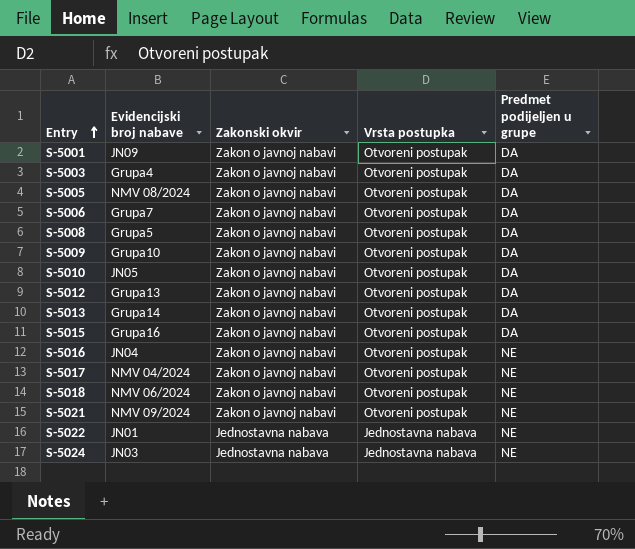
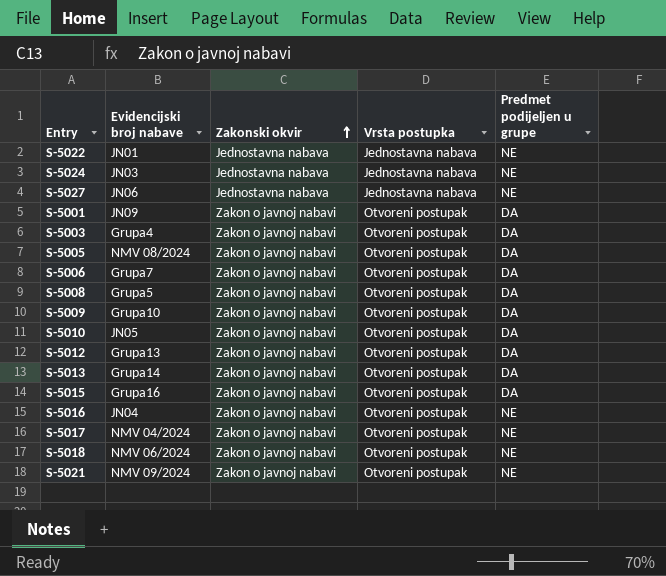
row order: Entry ascending -> Zakonski okvir ascending
row S-5027: none -> JN06 | Jednostavna nabava | Jednostavna nabava | NE

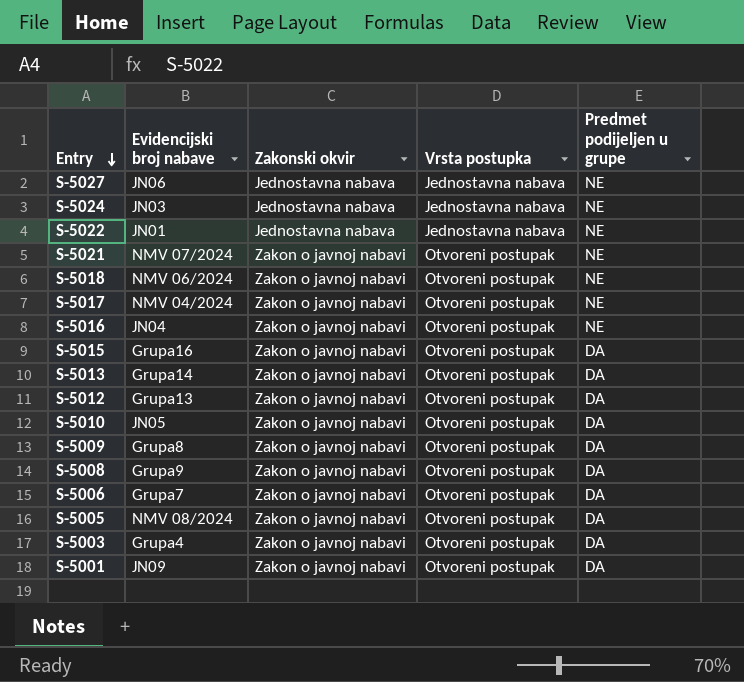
row order: Zakonski okvir ascending -> Entry descending
S-5021 | Evidencijski broj nabave: NMV 09/2024 -> NMV 07/2024
S-5009 | Evidencijski broj nabave: Grupa10 -> Grupa8
S-5008 | Evidencijski broj nabave: Grupa5 -> Grupa9

